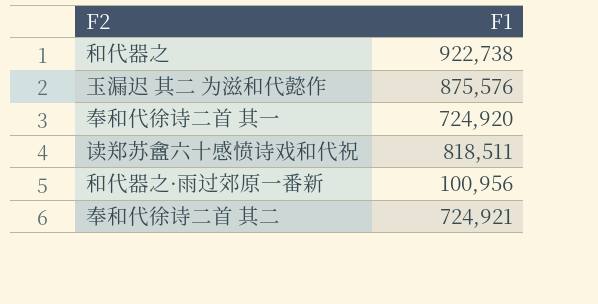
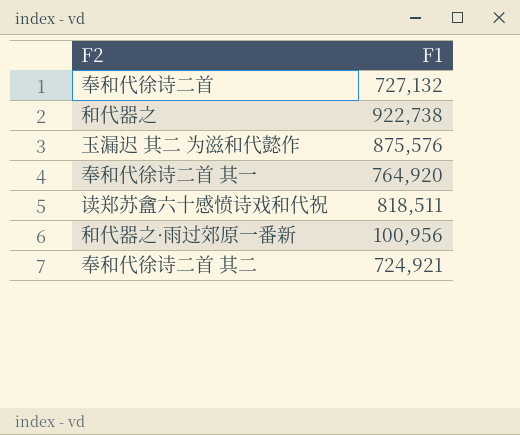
row 奉和代徐诗二首: none -> 727,132
奉和代徐诗二首 其一 | F1: 724,920 -> 764,920

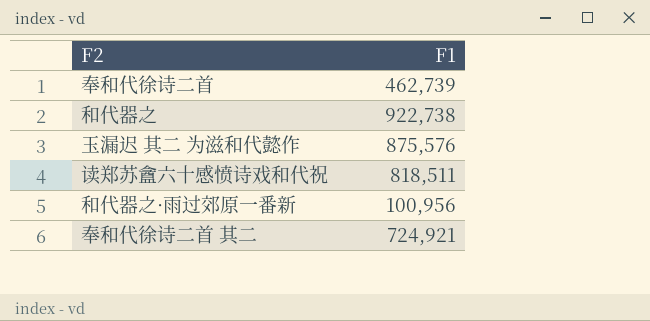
row 奉和代徐诗二首 其一: 764,920 -> none
奉和代徐诗二首 | F1: 727,132 -> 462,739

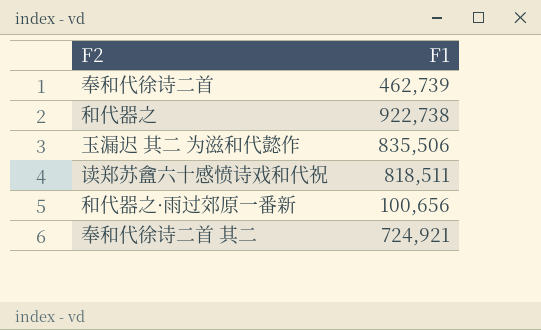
玉漏迟 其二 为滋和代懿作 | F1: 875,576 -> 835,506
和代器之·雨过郊原一番新 | F1: 100,956 -> 100,656

